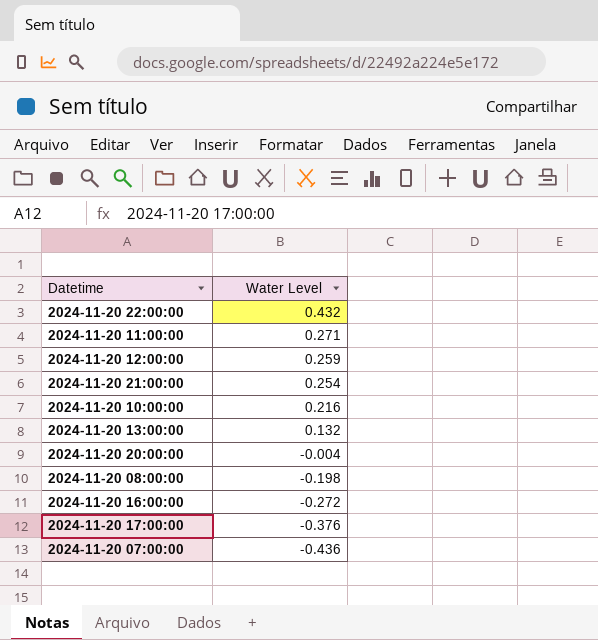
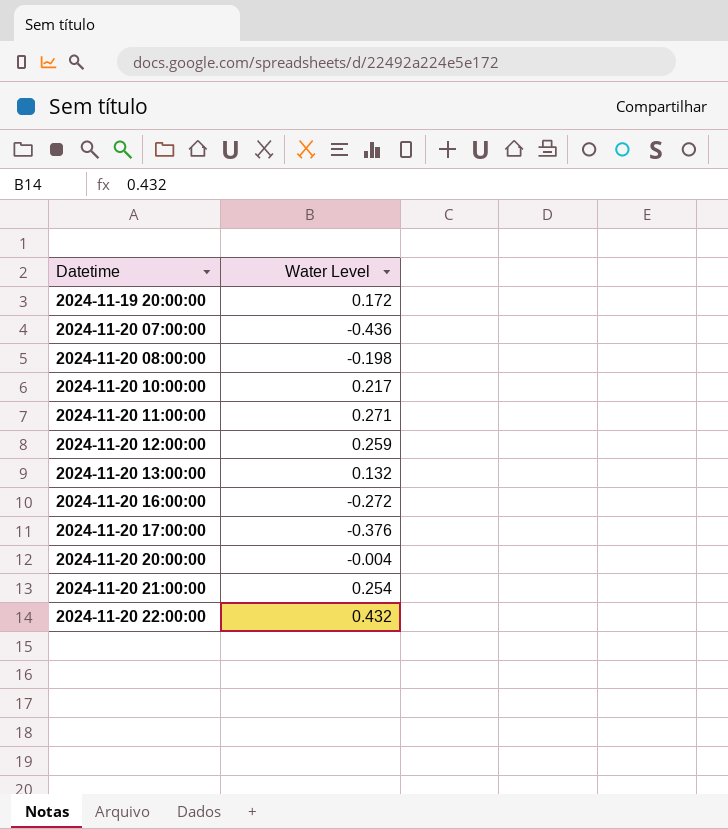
row order: Water Level descending -> Datetime ascending
row 2024-11-19 20:00:00: none -> 0.172
2024-11-20 10:00:00 | Water Level: 0.216 -> 0.217

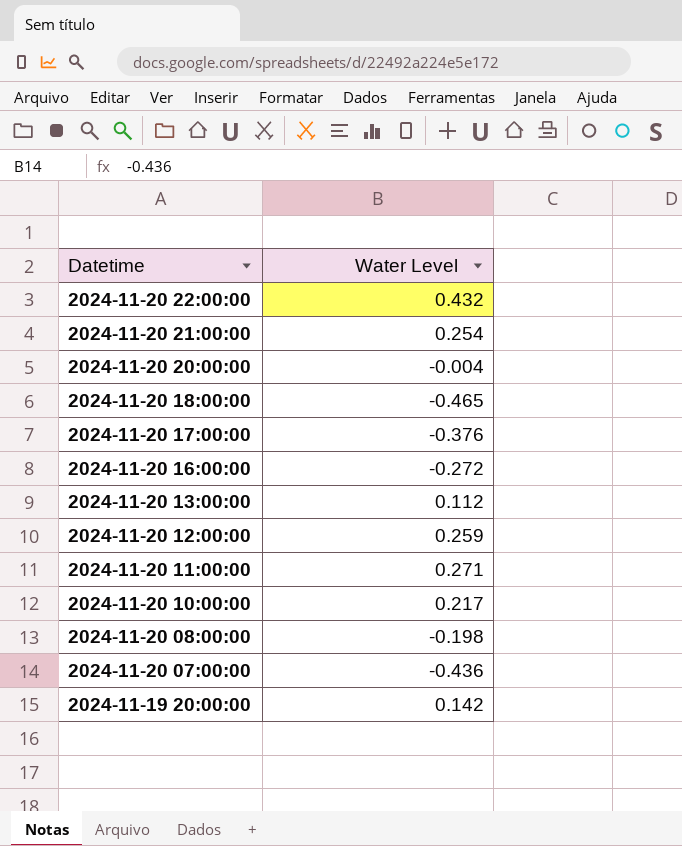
row order: Datetime ascending -> Datetime descending
row 2024-11-20 18:00:00: none -> -0.465
2024-11-20 13:00:00 | Water Level: 0.132 -> 0.112
2024-11-19 20:00:00 | Water Level: 0.172 -> 0.142

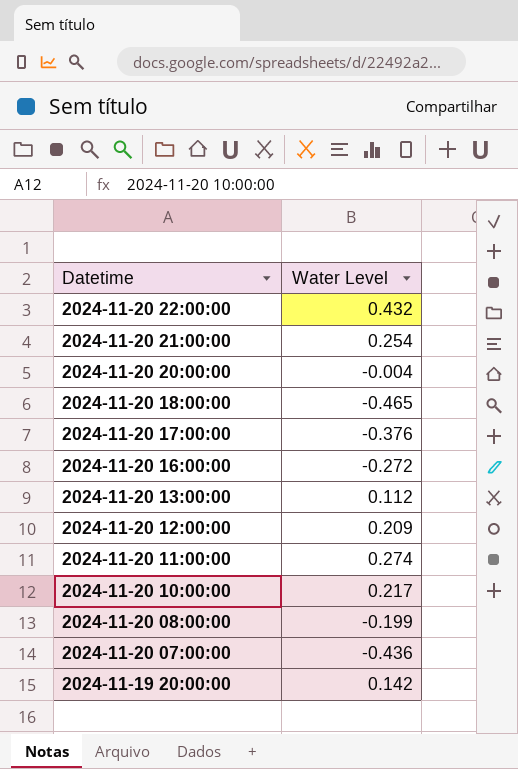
2024-11-20 12:00:00 | Water Level: 0.259 -> 0.209
2024-11-20 11:00:00 | Water Level: 0.271 -> 0.274
2024-11-20 08:00:00 | Water Level: -0.198 -> -0.199

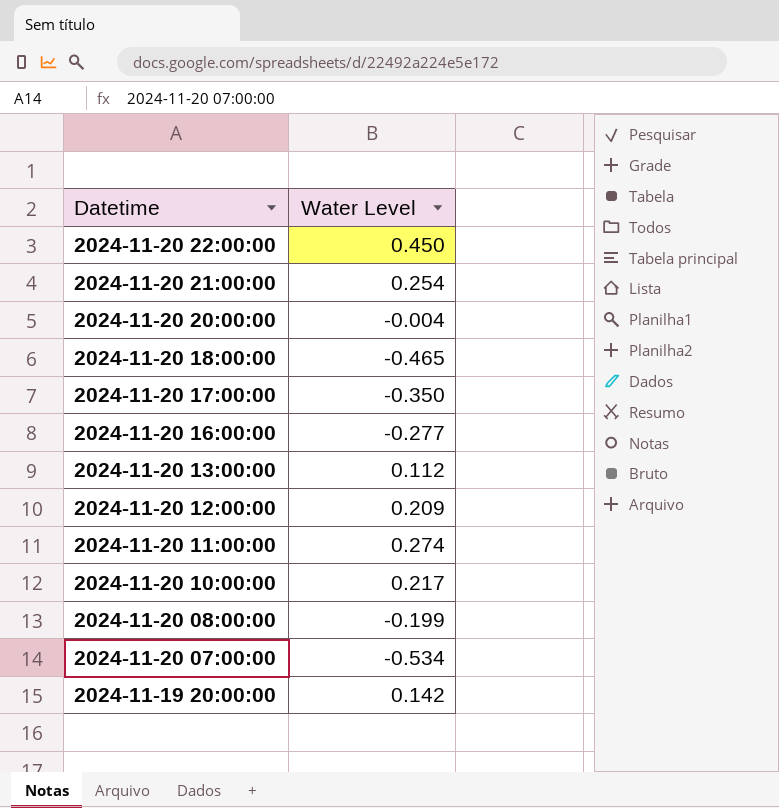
2024-11-20 22:00:00 | Water Level: 0.432 -> 0.450
2024-11-20 17:00:00 | Water Level: -0.376 -> -0.350
2024-11-20 16:00:00 | Water Level: -0.272 -> -0.277
2024-11-20 07:00:00 | Water Level: -0.436 -> -0.534

